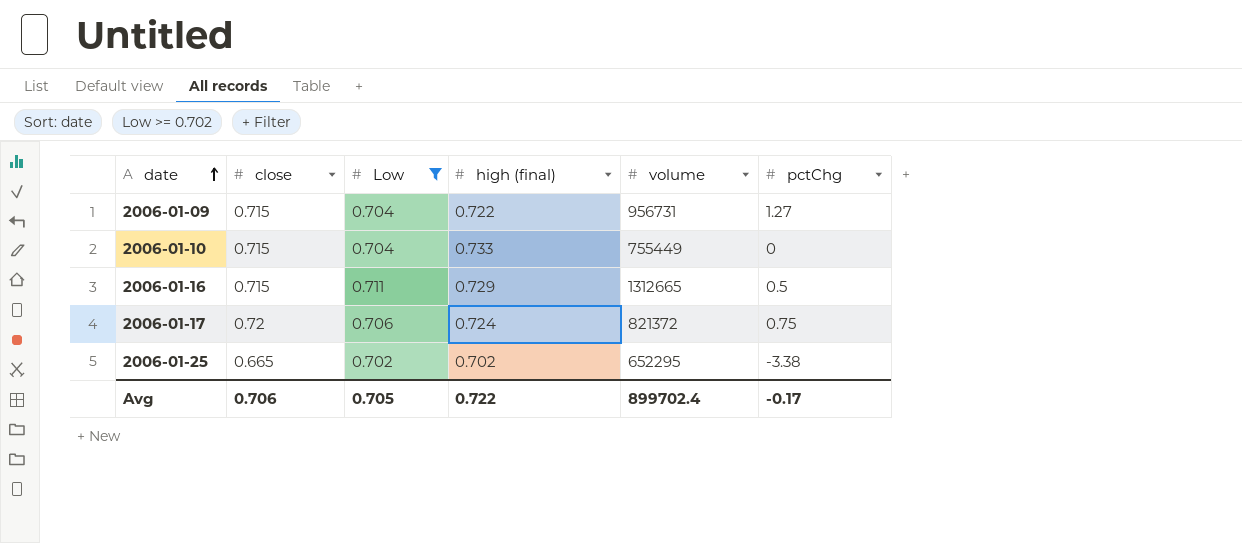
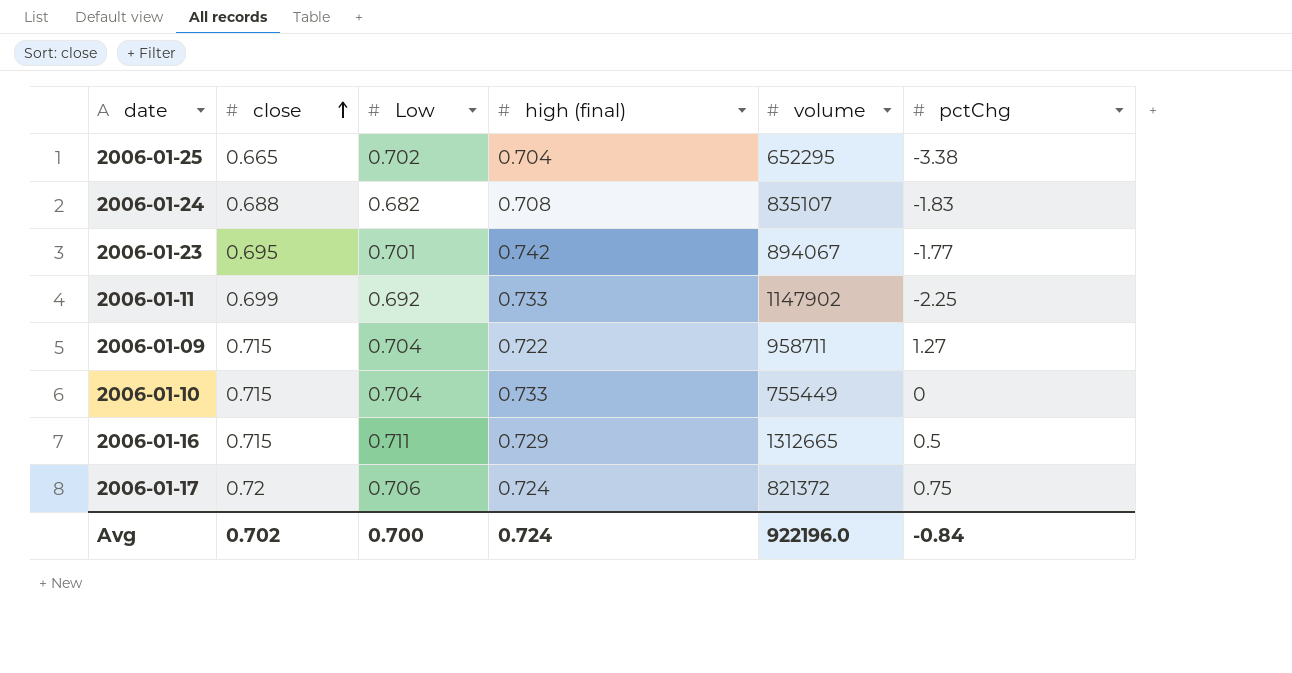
filter: Low >= 0.702 -> none
row order: date ascending -> close ascending
2006-01-25 | high (final): 0.702 -> 0.704
2006-01-09 | volume: 956731 -> 958711
Avg | close: 0.706 -> 0.702
Avg | Low: 0.705 -> 0.700
Avg | high (final): 0.722 -> 0.724
Avg | volume: 899702.4 -> 922196.0
Avg | pctChg: -0.17 -> -0.84

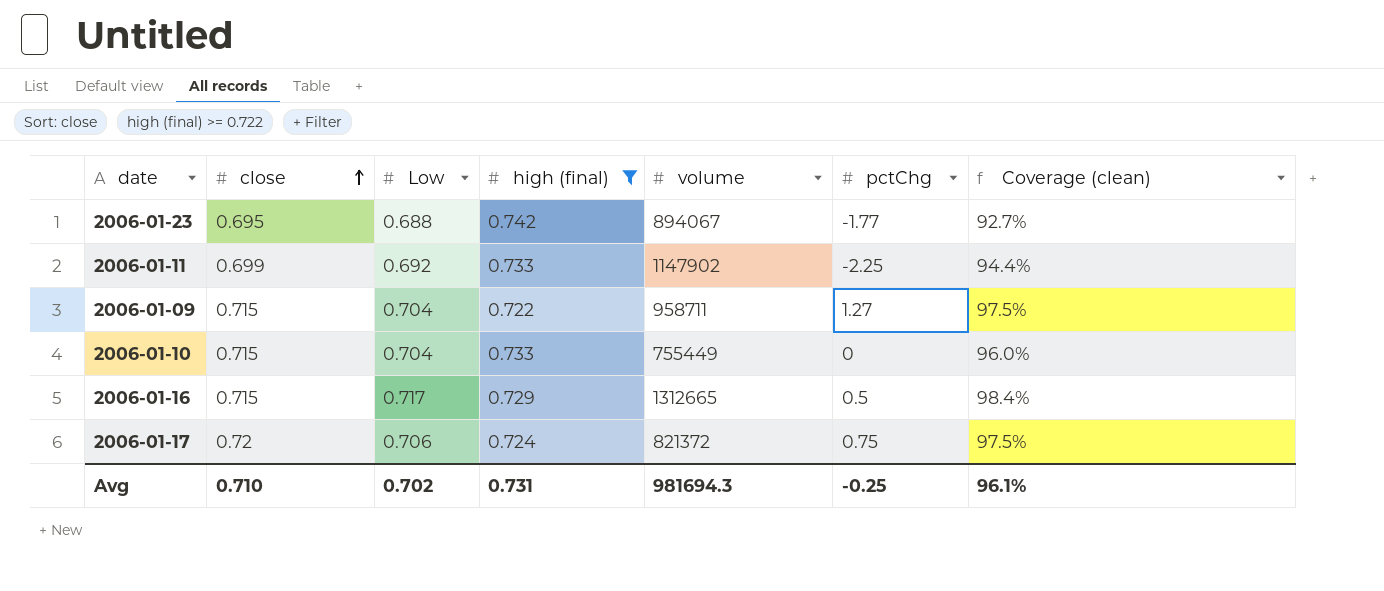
filter: none -> high (final) >= 0.722
column Coverage (clean) | formula: none -> [Low] / [high (final)]
2006-01-23 | Low: 0.701 -> 0.688
2006-01-16 | Low: 0.711 -> 0.717
Avg | close: 0.702 -> 0.710
Avg | Low: 0.700 -> 0.702
Avg | high (final): 0.724 -> 0.731
Avg | volume: 922196.0 -> 981694.3
Avg | pctChg: -0.84 -> -0.25

